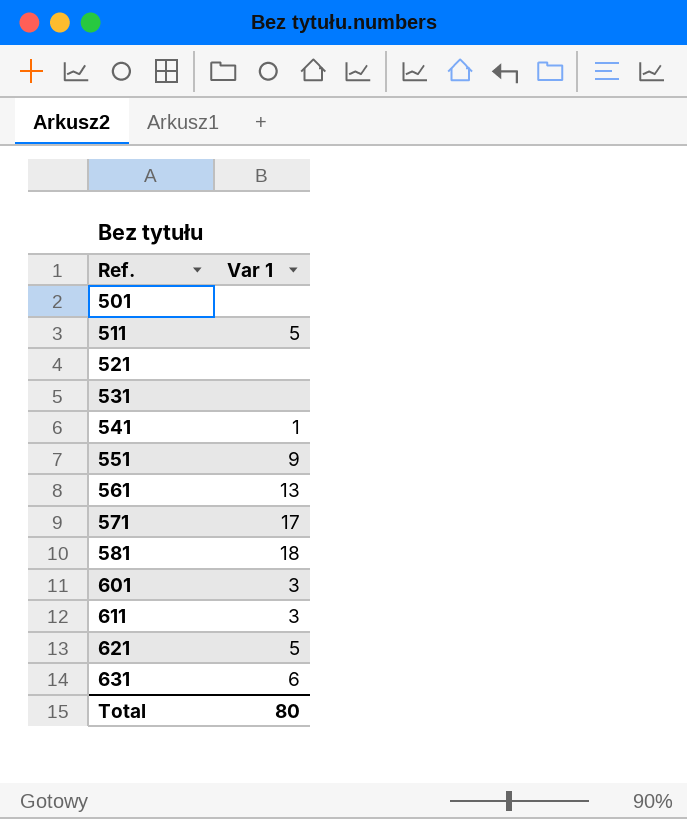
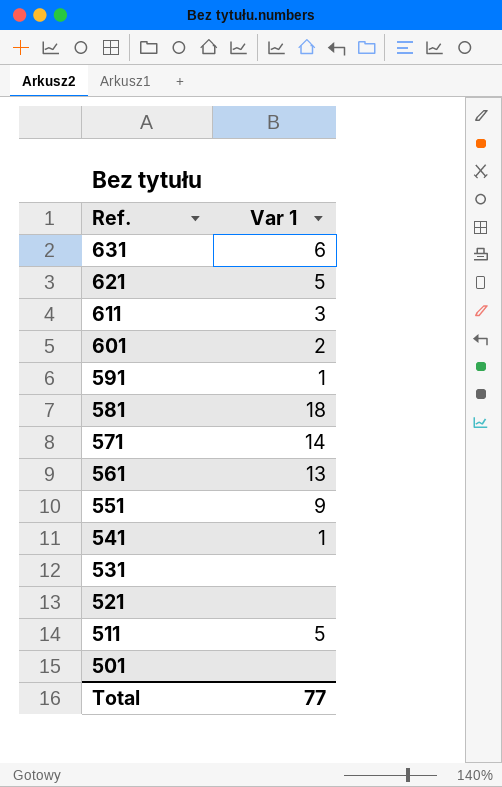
row order: Ref. ascending -> Ref. descending
601 | Var 1: 3 -> 2
row 591: none -> 1
571 | Var 1: 17 -> 14
Total | Var 1: 80 -> 77

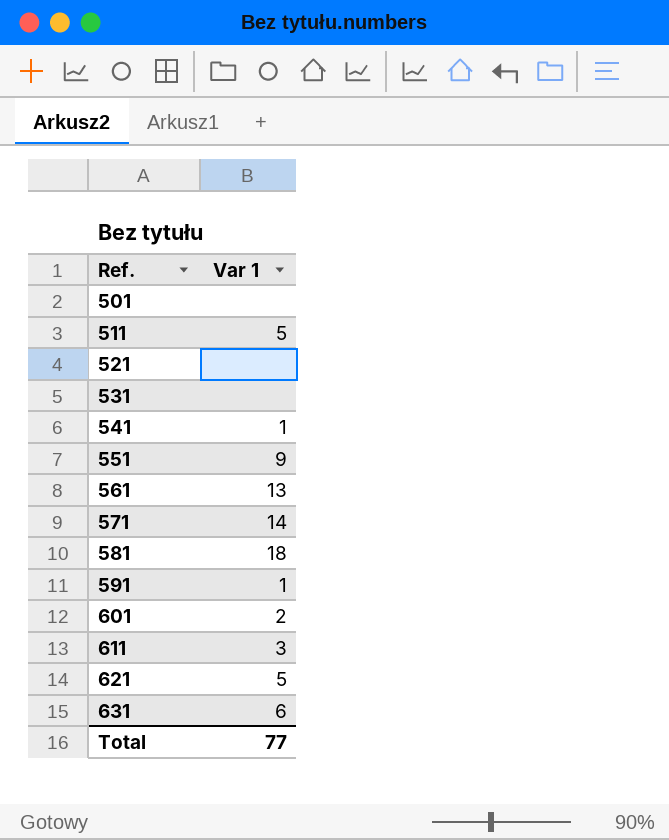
row order: Ref. descending -> Ref. ascending

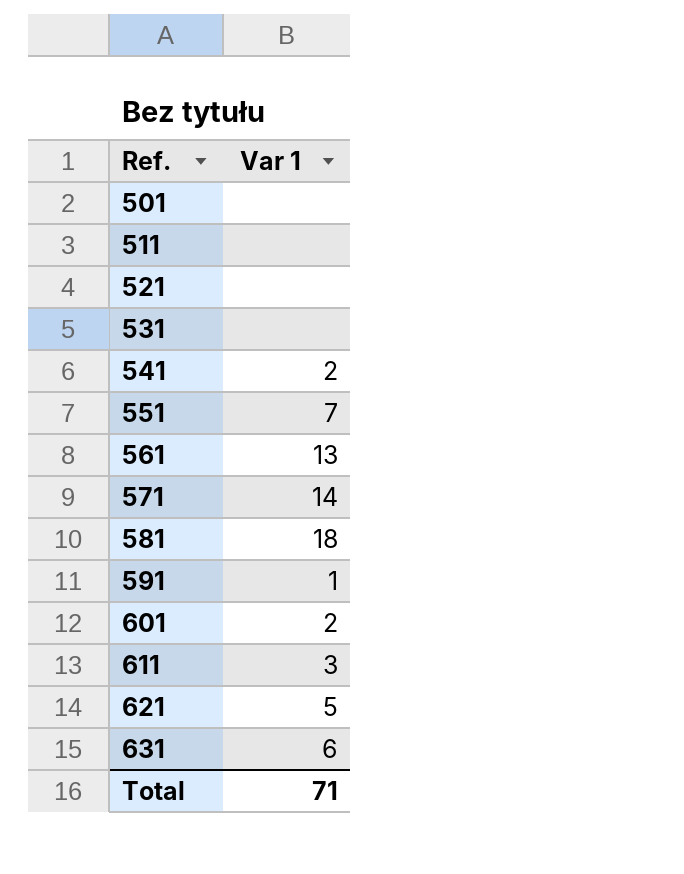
511 | Var 1: 5 -> none
541 | Var 1: 1 -> 2
551 | Var 1: 9 -> 7
Total | Var 1: 77 -> 71

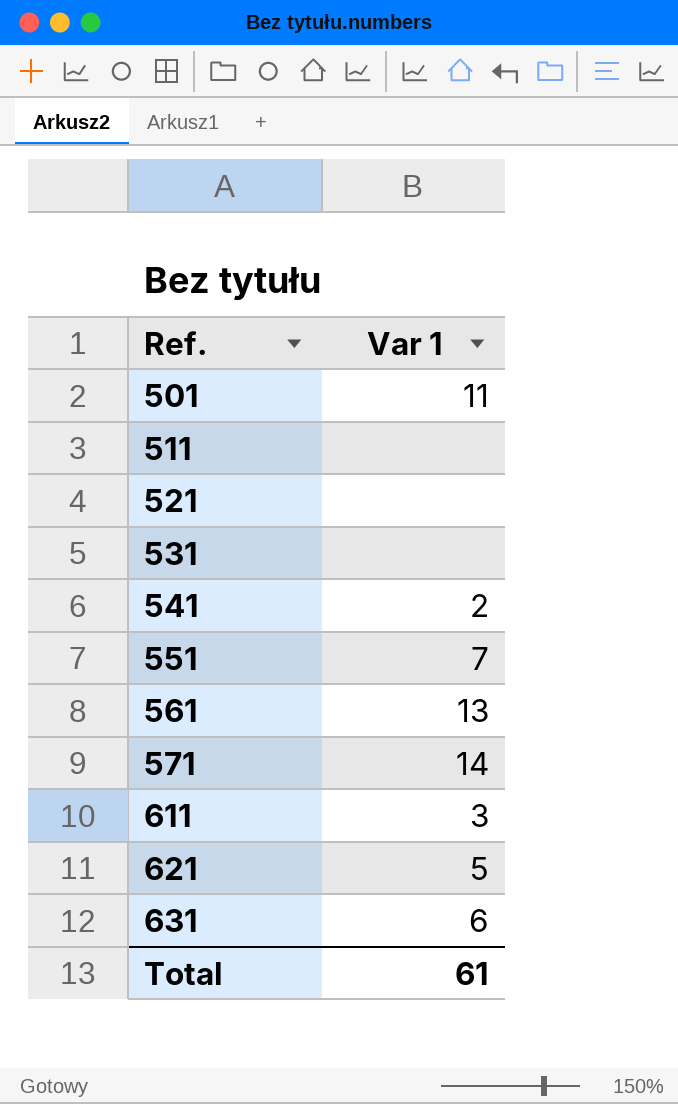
row 581: 18 -> none
row 591: 1 -> none
row 601: 2 -> none
501 | Var 1: none -> 11
Total | Var 1: 71 -> 61

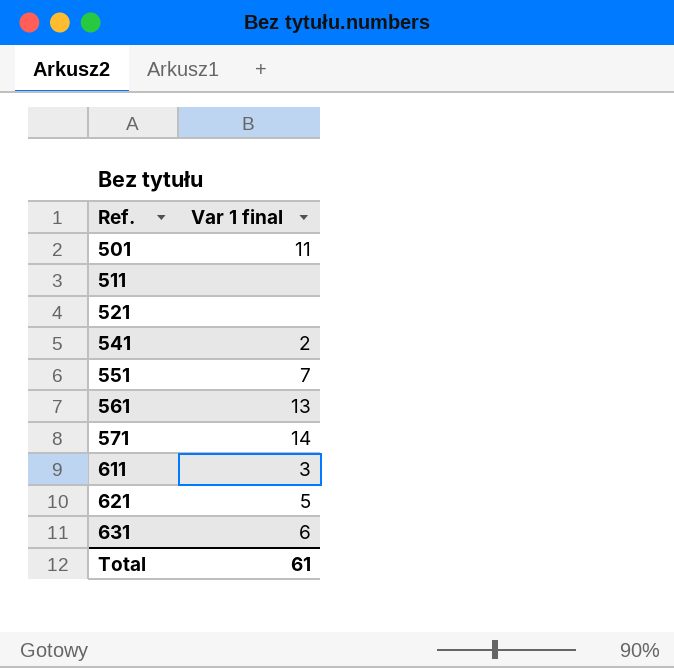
column name: Var 1 -> Var 1 final
row 531: none -> none

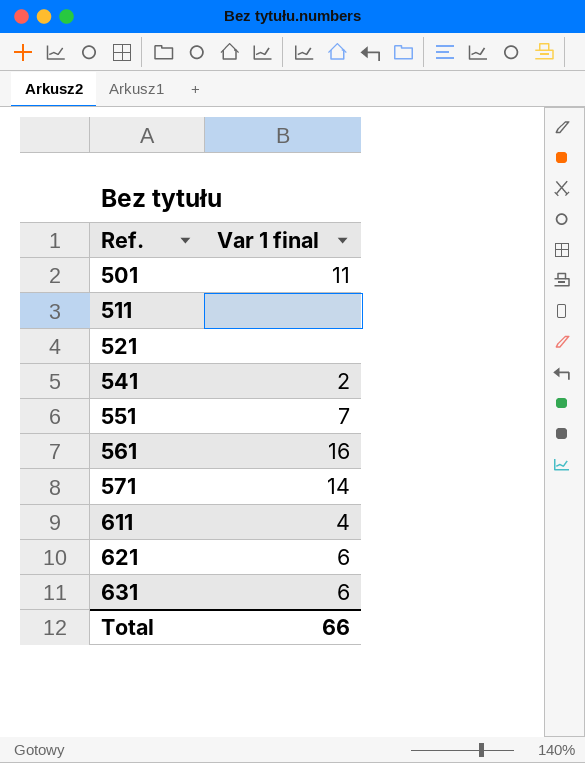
561 | Var 1 final: 13 -> 16
611 | Var 1 final: 3 -> 4
621 | Var 1 final: 5 -> 6
Total | Var 1 final: 61 -> 66

